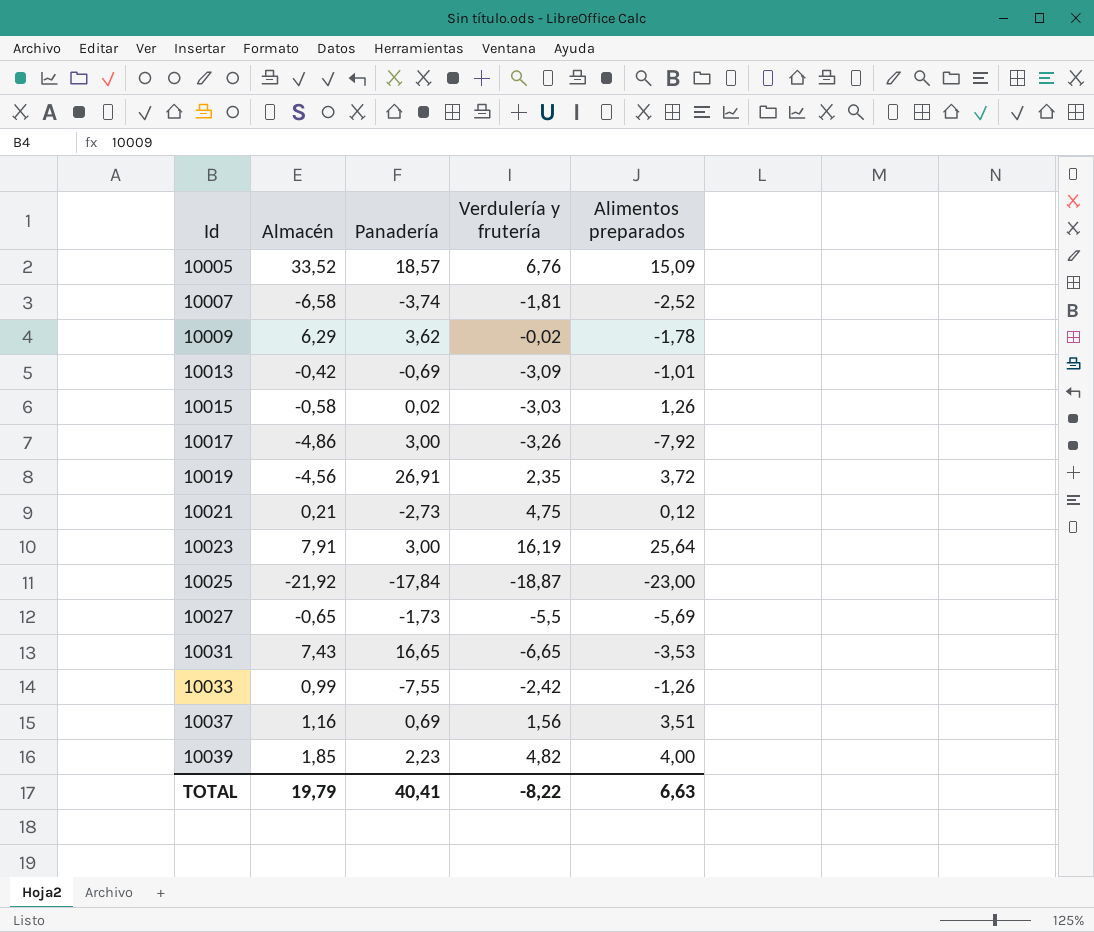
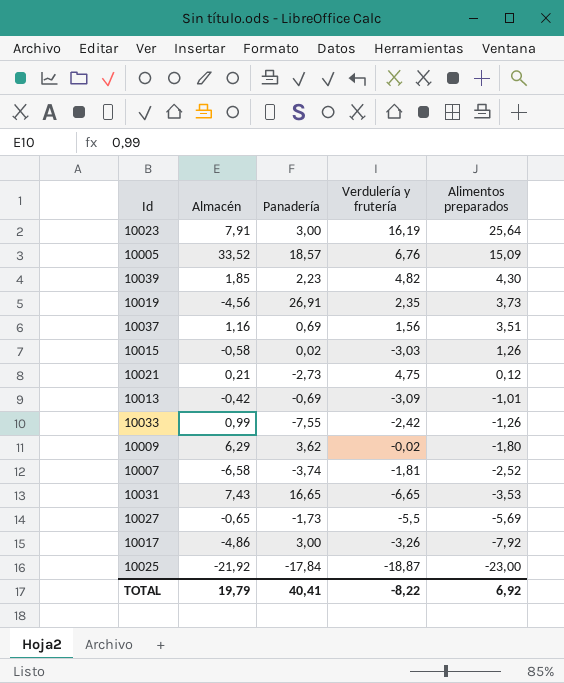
row order: Id ascending -> Alimentos preparados descending
10039 | Alimentos preparados: 4,00 -> 4,30
10019 | Alimentos preparados: 3,72 -> 3,73
10009 | Alimentos preparados: -1,78 -> -1,80
TOTAL | Alimentos preparados: 6,63 -> 6,92

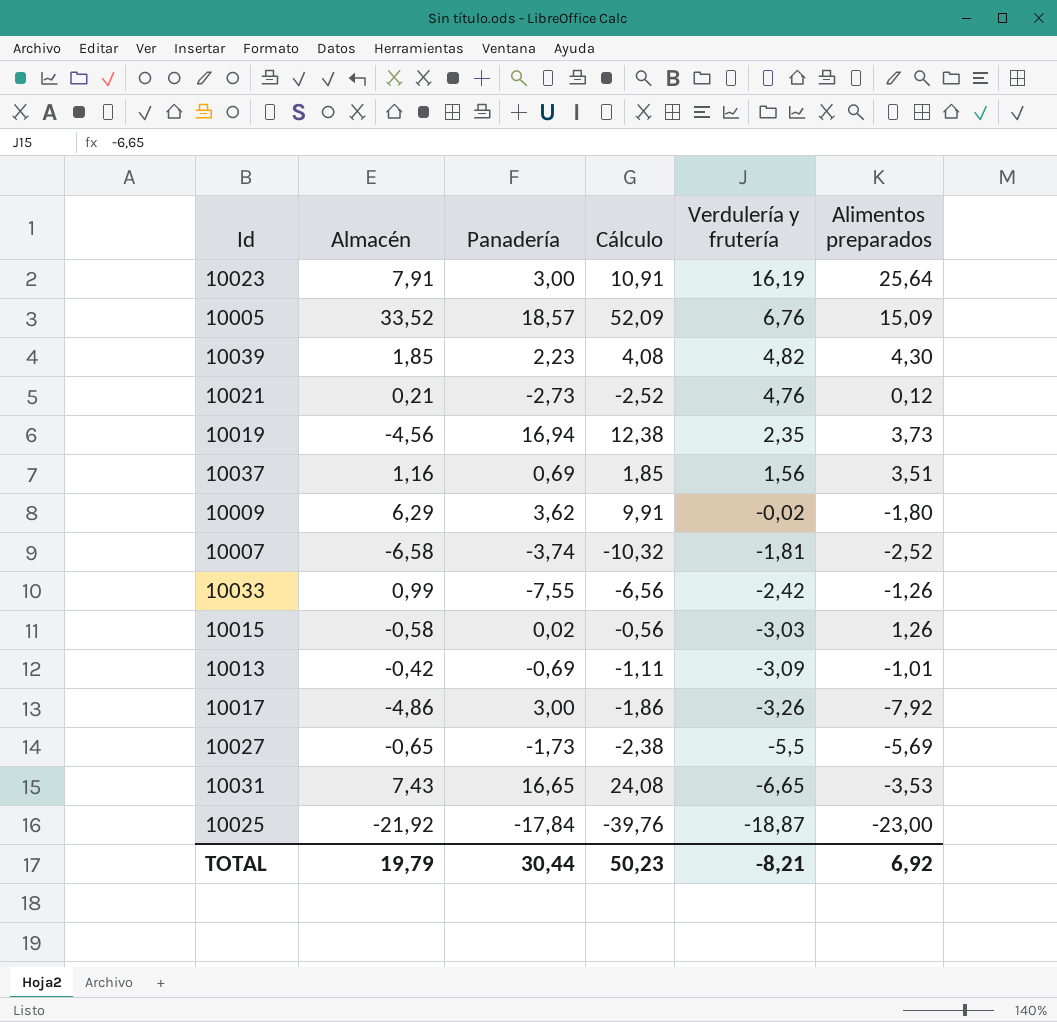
row order: Alimentos preparados descending -> Verdulería y frutería descending
column Cálculo | formula: none -> [Almacén] + [Panadería]
10021 | Verdulería y frutería: 4,75 -> 4,76
10019 | Panadería: 26,91 -> 16,94
TOTAL | Panadería: 40,41 -> 30,44
TOTAL | Verdulería y frutería: -8,22 -> -8,21

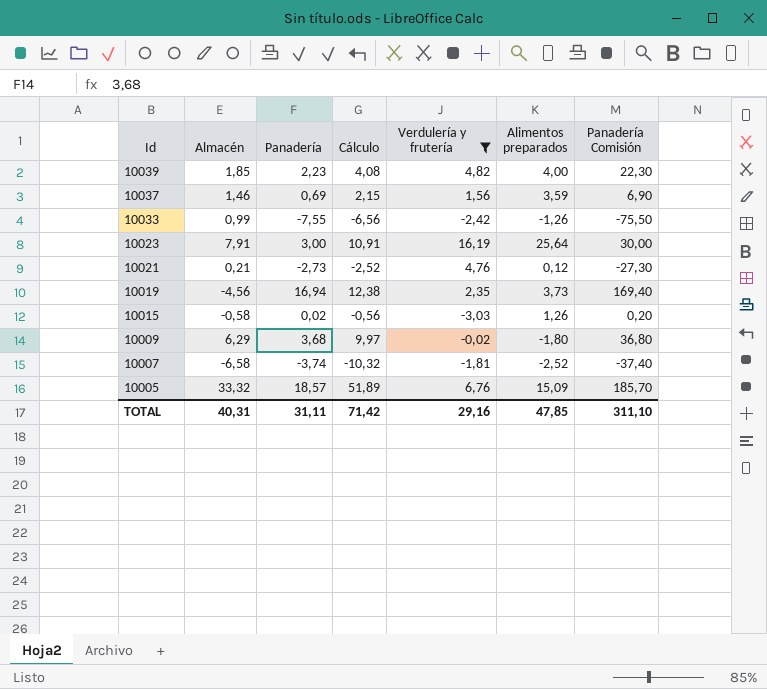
filter: none -> Verdulería y frutería >= -3,03
row order: Verdulería y frutería descending -> Id descending
column Panadería Comisión | formula: none -> [Panadería] * 10
10039 | Alimentos preparados: 4,30 -> 4,00
10037 | Almacén: 1,16 -> 1,46
10037 | Cálculo: 1,85 -> 2,15
10037 | Alimentos preparados: 3,51 -> 3,59
10009 | Panadería: 3,62 -> 3,68
10009 | Cálculo: 9,91 -> 9,97
10005 | Almacén: 33,52 -> 33,32
10005 | Cálculo: 52,09 -> 51,89
TOTAL | Almacén: 19,79 -> 40,31
TOTAL | Panadería: 30,44 -> 31,11
TOTAL | Cálculo: 50,23 -> 71,42
TOTAL | Verdulería y frutería: -8,21 -> 29,16
TOTAL | Alimentos preparados: 6,92 -> 47,85

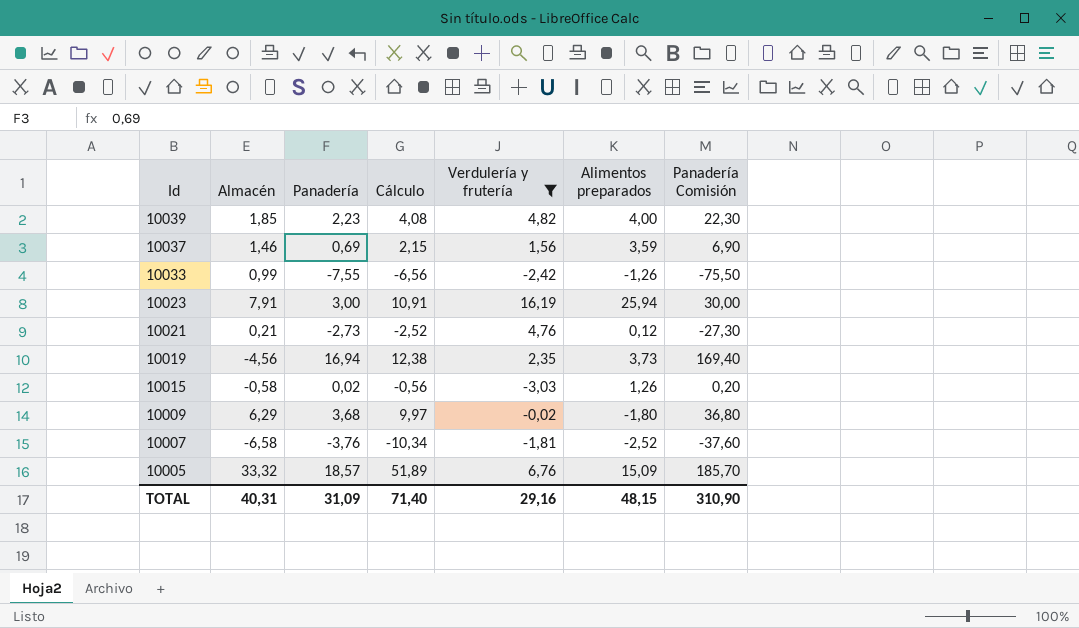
10023 | Alimentos preparados: 25,64 -> 25,94
10007 | Panadería: -3,74 -> -3,76
10007 | Cálculo: -10,32 -> -10,34
10007 | Panadería Comisión: -37,40 -> -37,60
TOTAL | Panadería: 31,11 -> 31,09
TOTAL | Cálculo: 71,42 -> 71,40
TOTAL | Alimentos preparados: 47,85 -> 48,15
TOTAL | Panadería Comisión: 311,10 -> 310,90

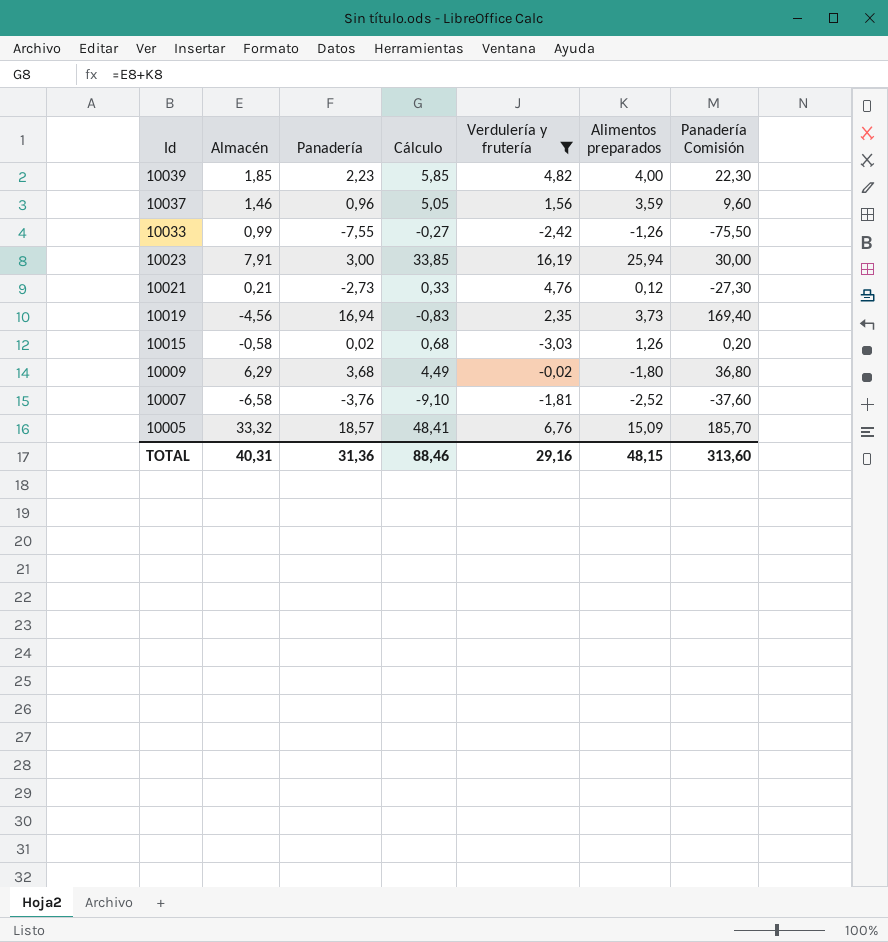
column Cálculo | formula: [Almacén] + [Panadería] -> [Almacén] + [Alimentos preparados]
10037 | Panadería: 0,69 -> 0,96
10037 | Panadería Comisión: 6,90 -> 9,60
TOTAL | Panadería: 31,09 -> 31,36
TOTAL | Cálculo: 71,40 -> 88,46
TOTAL | Panadería Comisión: 310,90 -> 313,60

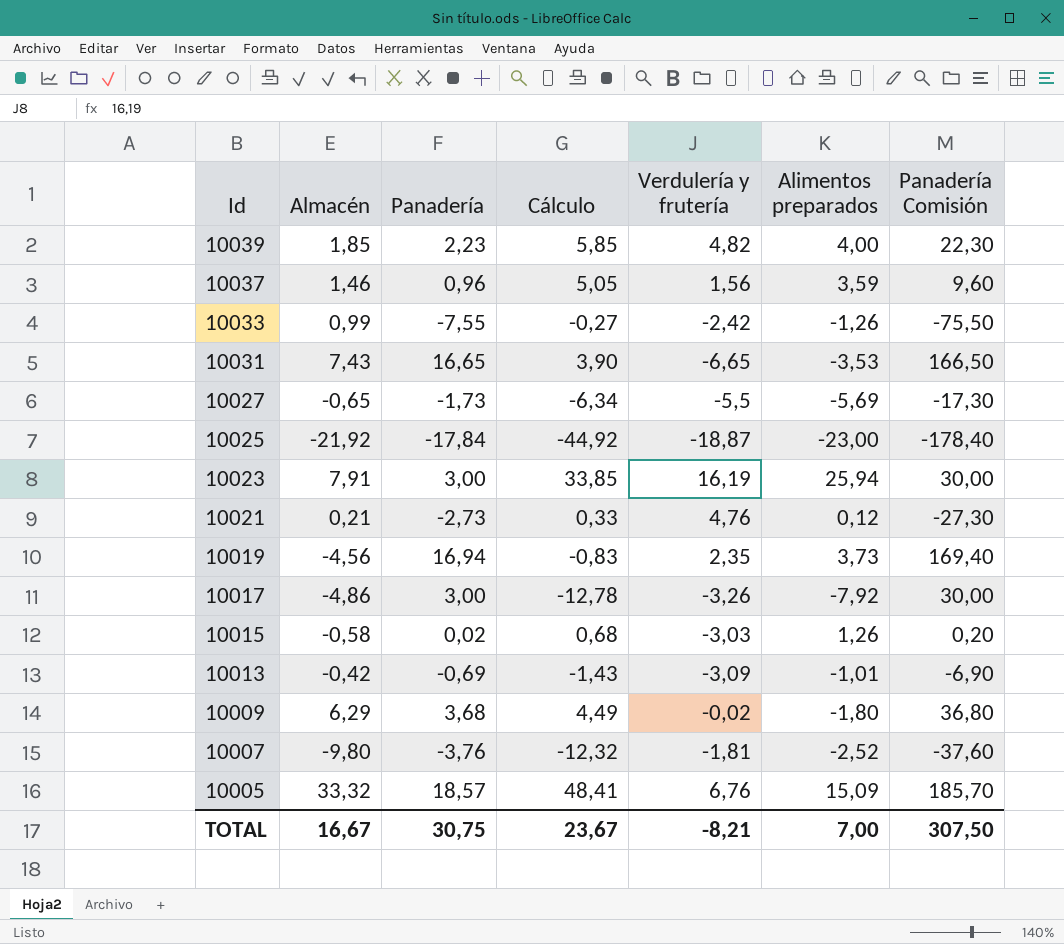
filter: Verdulería y frutería >= -3,03 -> none
10007 | Almacén: -6,58 -> -9,80
10007 | Cálculo: -9,10 -> -12,32
TOTAL | Almacén: 40,31 -> 16,67
TOTAL | Panadería: 31,36 -> 30,75
TOTAL | Cálculo: 88,46 -> 23,67
TOTAL | Verdulería y frutería: 29,16 -> -8,21
TOTAL | Alimentos preparados: 48,15 -> 7,00
TOTAL | Panadería Comisión: 313,60 -> 307,50

